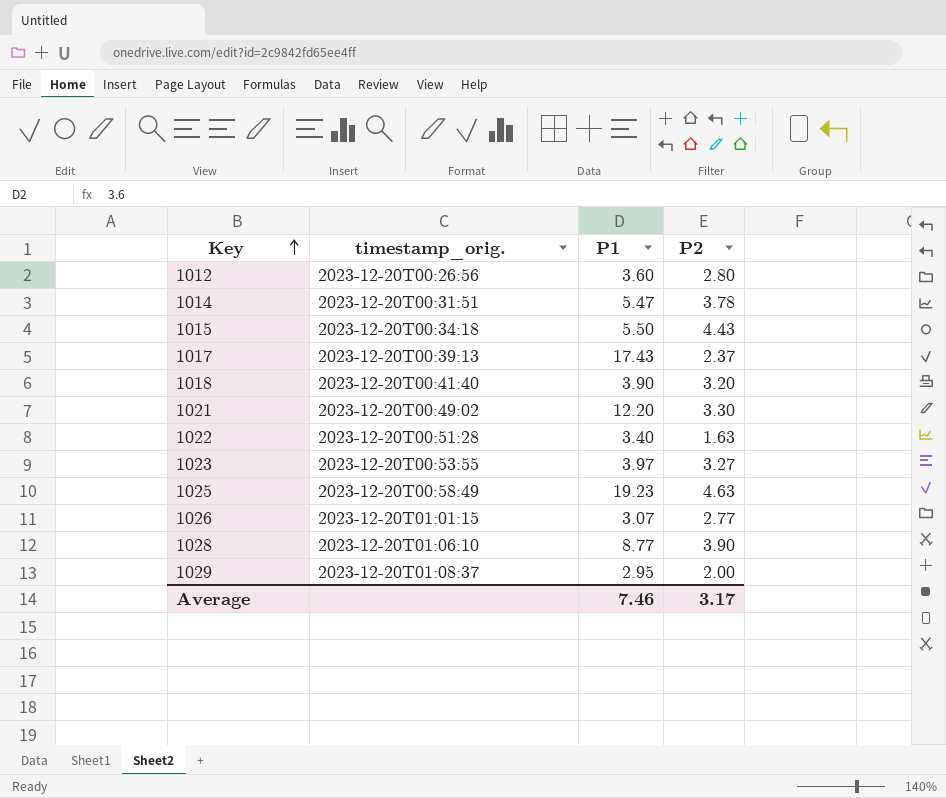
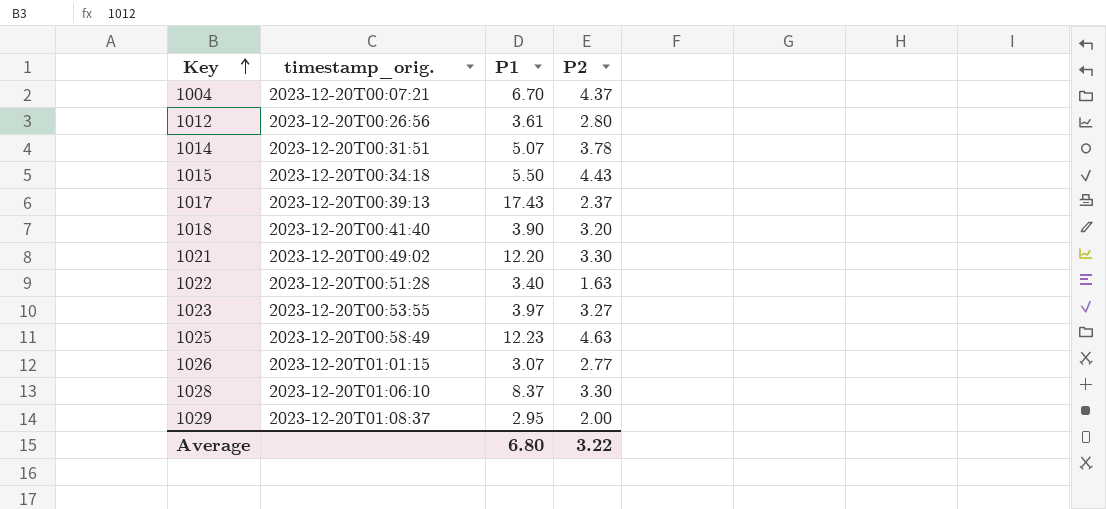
row 1004: none -> 2023-12-20T00:07:21 | 6.70 | 4.37
1012 | P1: 3.60 -> 3.61
1014 | P1: 5.47 -> 5.07
1025 | P1: 19.23 -> 12.23
1028 | P1: 8.77 -> 8.37
1028 | P2: 3.90 -> 3.30
Average | P1: 7.46 -> 6.80
Average | P2: 3.17 -> 3.22

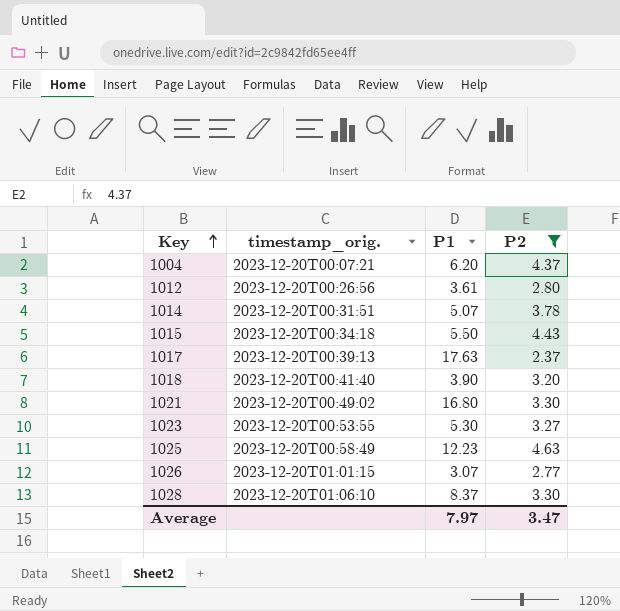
filter: none -> P2 >= 2.37
1004 | P1: 6.70 -> 6.20
1017 | P1: 17.43 -> 17.63
1021 | P1: 12.20 -> 16.80
1023 | P1: 3.97 -> 5.30
Average | P1: 6.80 -> 7.97
Average | P2: 3.22 -> 3.47

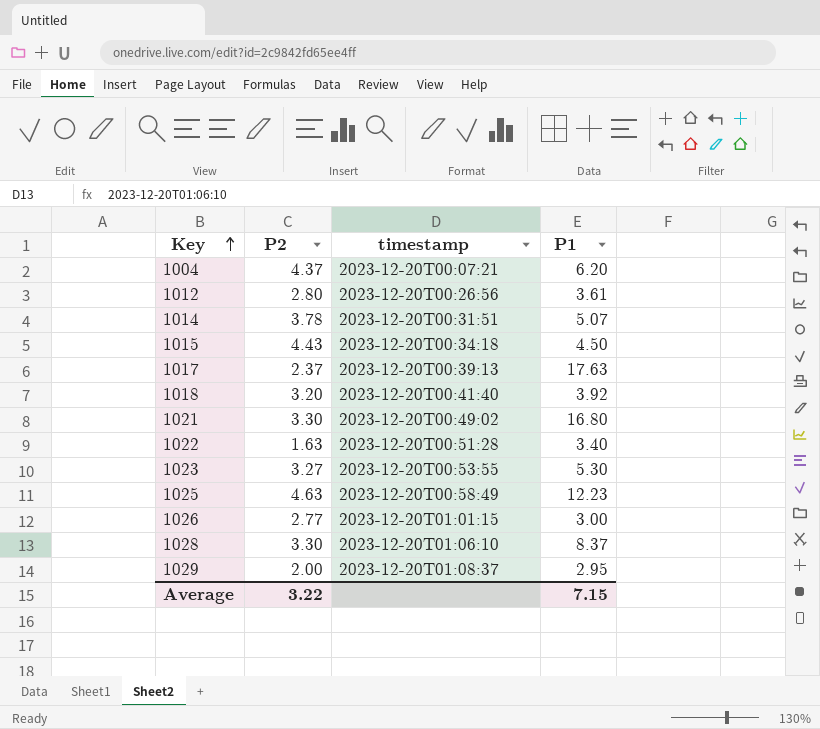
filter: P2 >= 2.37 -> none
column P2 | position: 4 -> 2
column name: timestamp_orig. -> timestamp
1015 | P1: 5.50 -> 4.50
1018 | P1: 3.90 -> 3.92
1026 | P1: 3.07 -> 3.00
Average | P2: 3.47 -> 3.22
Average | P1: 7.97 -> 7.15

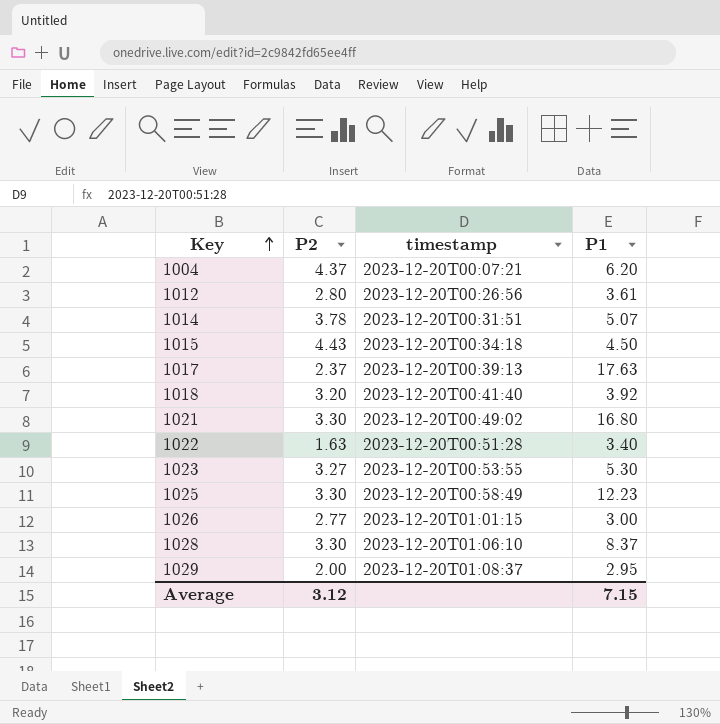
1025 | P2: 4.63 -> 3.30
Average | P2: 3.22 -> 3.12

